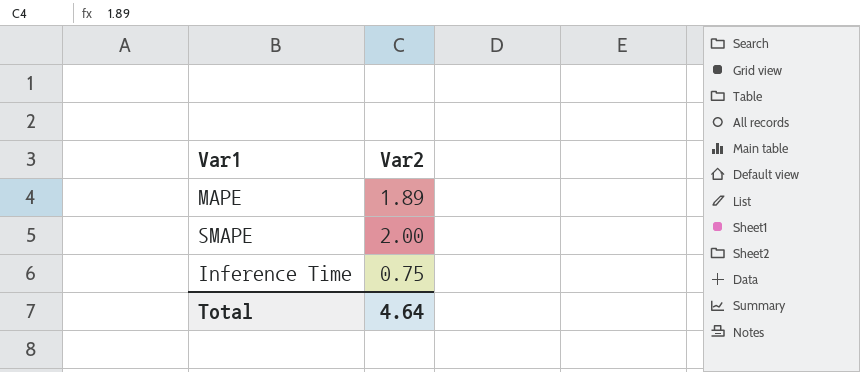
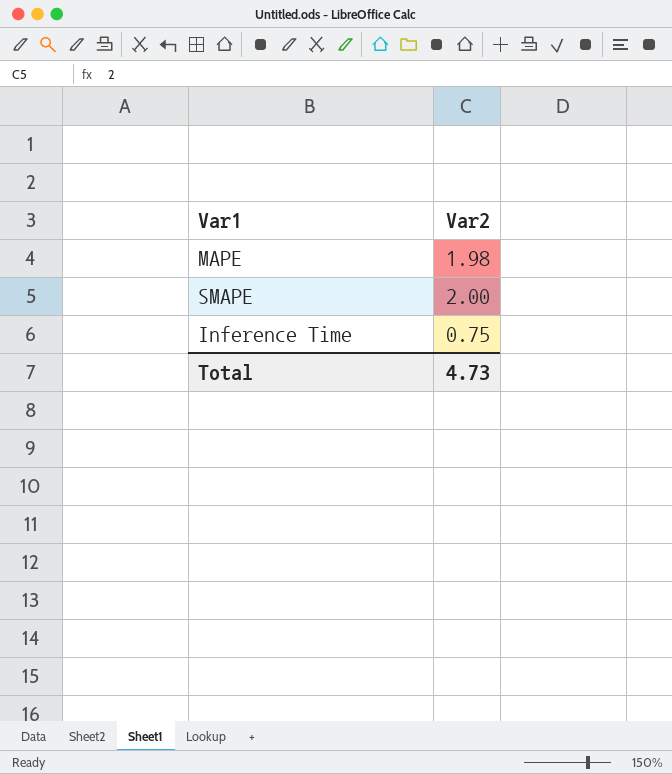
MAPE | Var2: 1.89 -> 1.98
Total | Var2: 4.64 -> 4.73

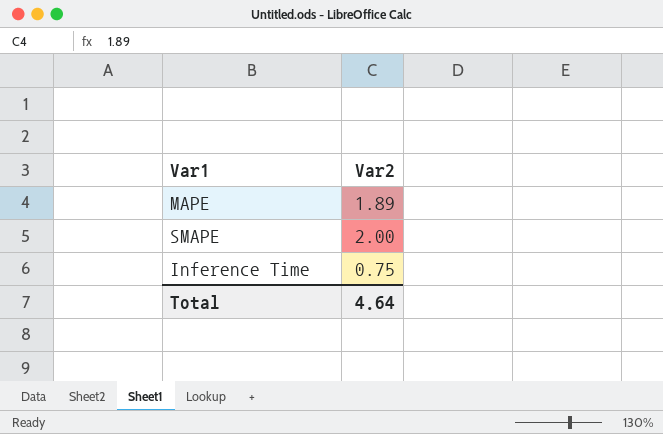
MAPE | Var2: 1.98 -> 1.89
Total | Var2: 4.73 -> 4.64

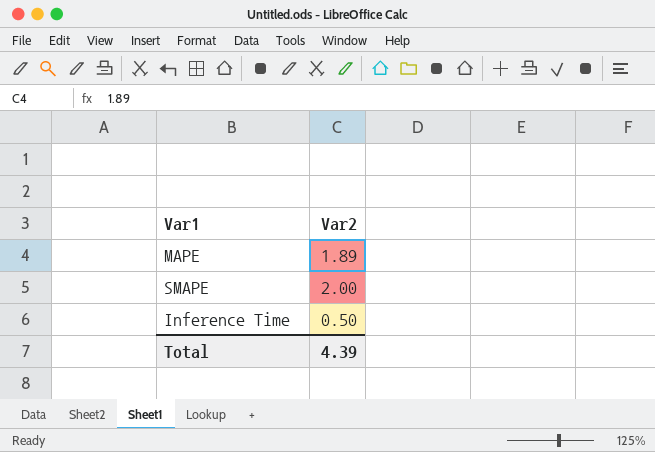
Inference Time | Var2: 0.75 -> 0.50
Total | Var2: 4.64 -> 4.39

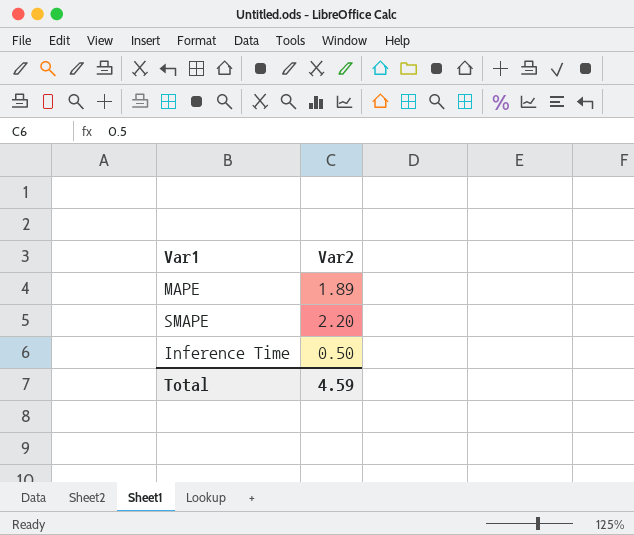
SMAPE | Var2: 2.00 -> 2.20
Total | Var2: 4.39 -> 4.59

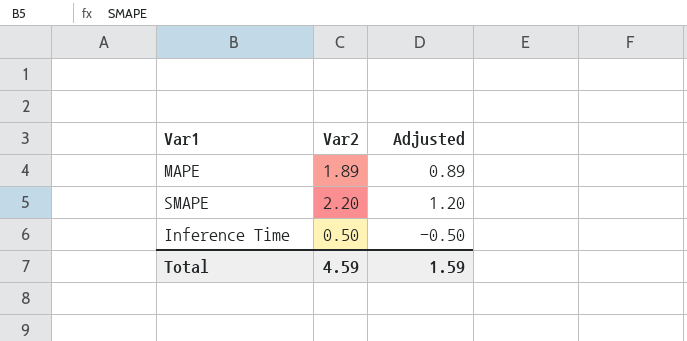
column Adjusted | formula: none -> [Var2] - 1

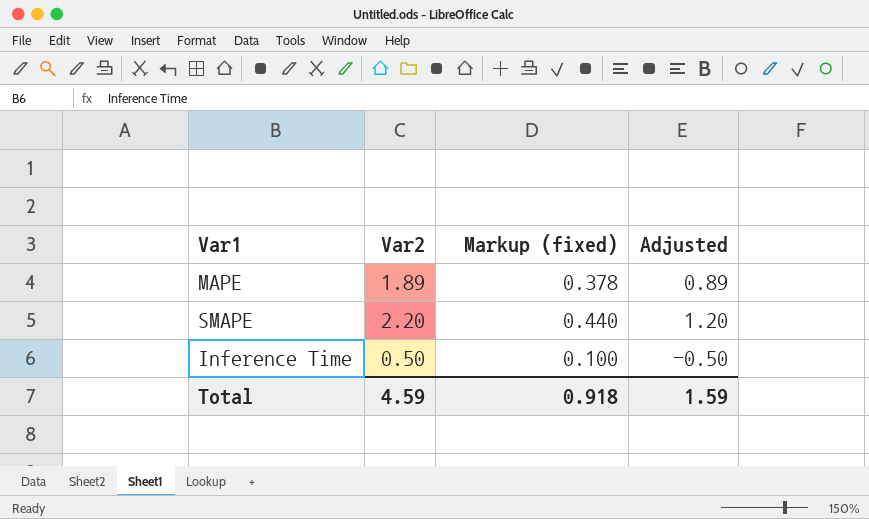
column Markup (fixed) | formula: none -> [Var2] * 0.2

